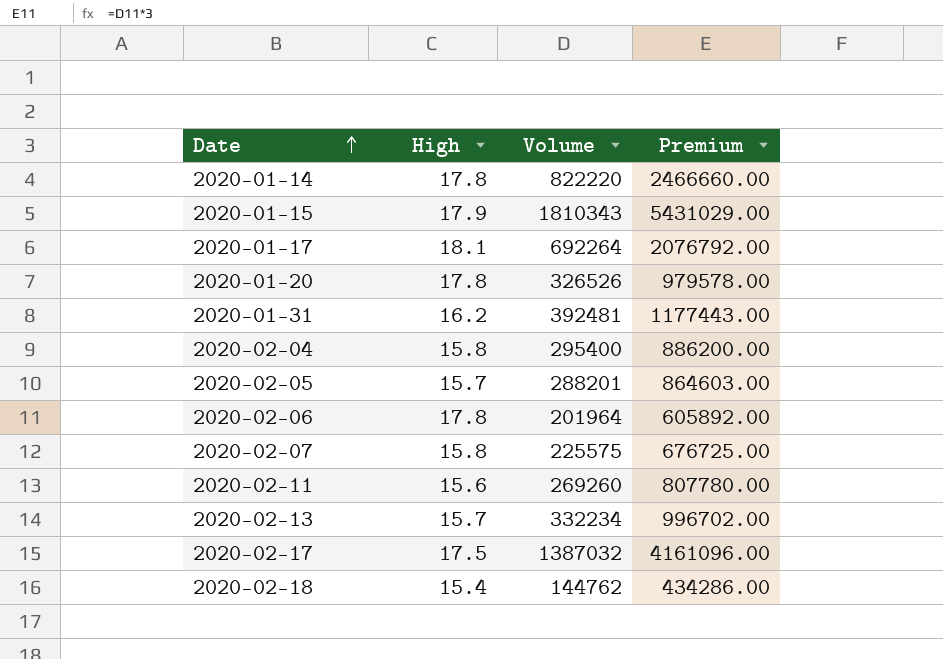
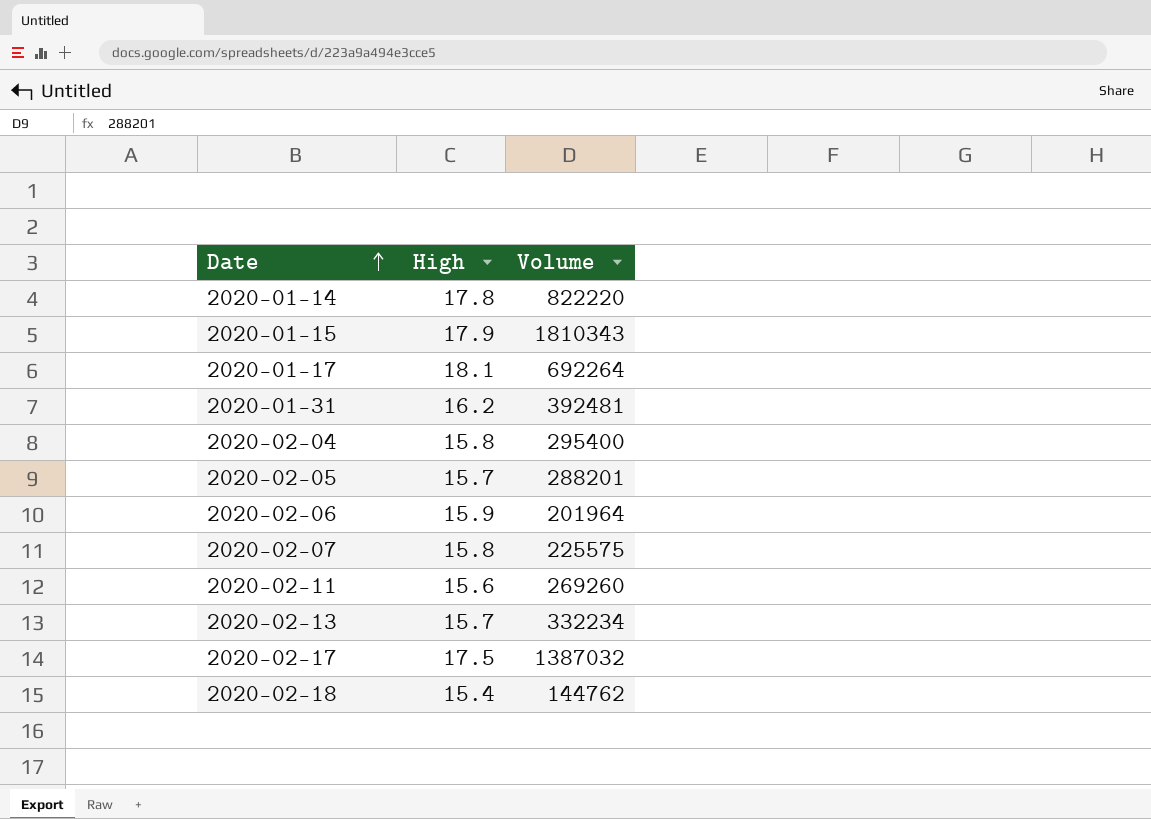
column Premium | formula: [Volume] * 3 -> none
row 2020-01-20: 17.8 | 326526 | 979578.00 -> none
2020-02-06 | High: 17.8 -> 15.9

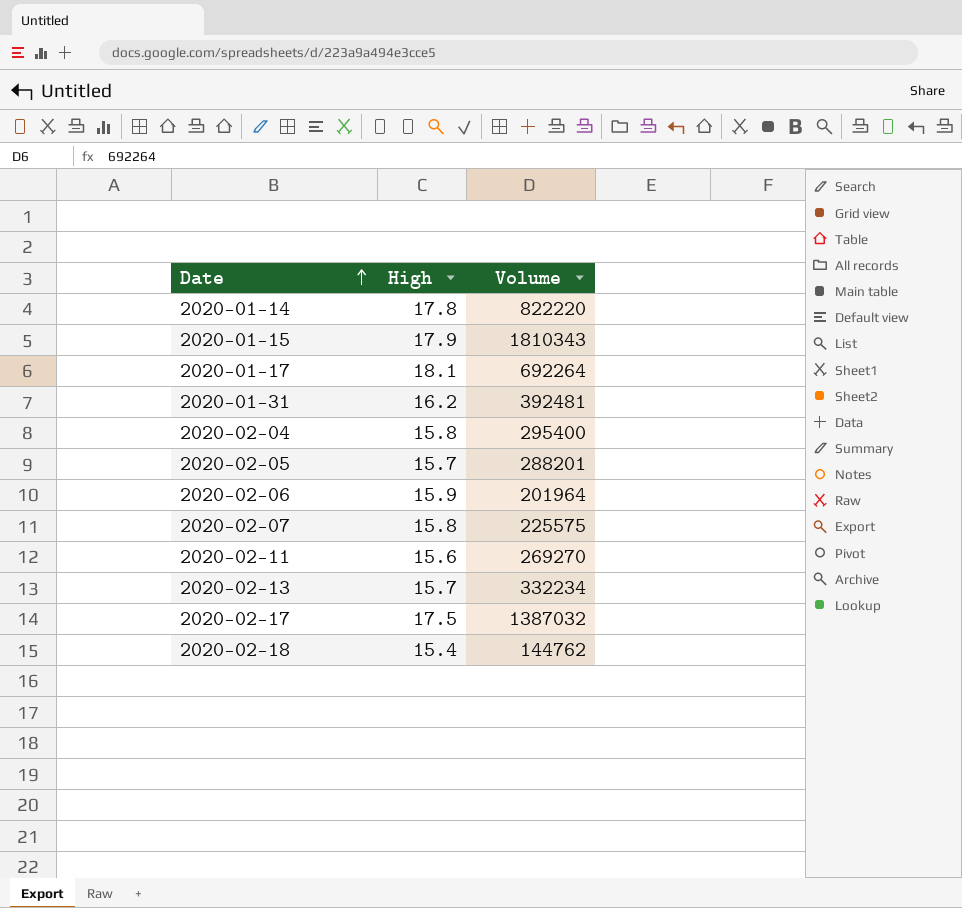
2020-02-11 | Volume: 269260 -> 269270

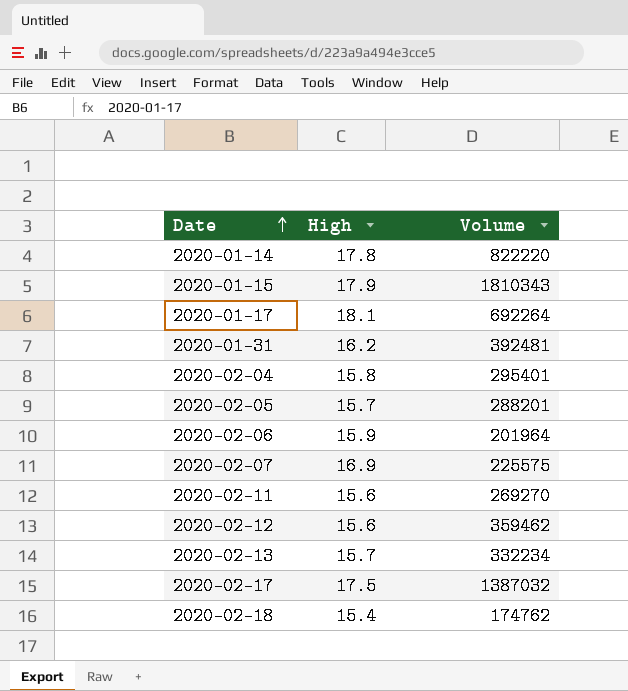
2020-02-04 | Volume: 295400 -> 295401
2020-02-07 | High: 15.8 -> 16.9
row 2020-02-12: none -> 15.6 | 359462
2020-02-18 | Volume: 144762 -> 174762

